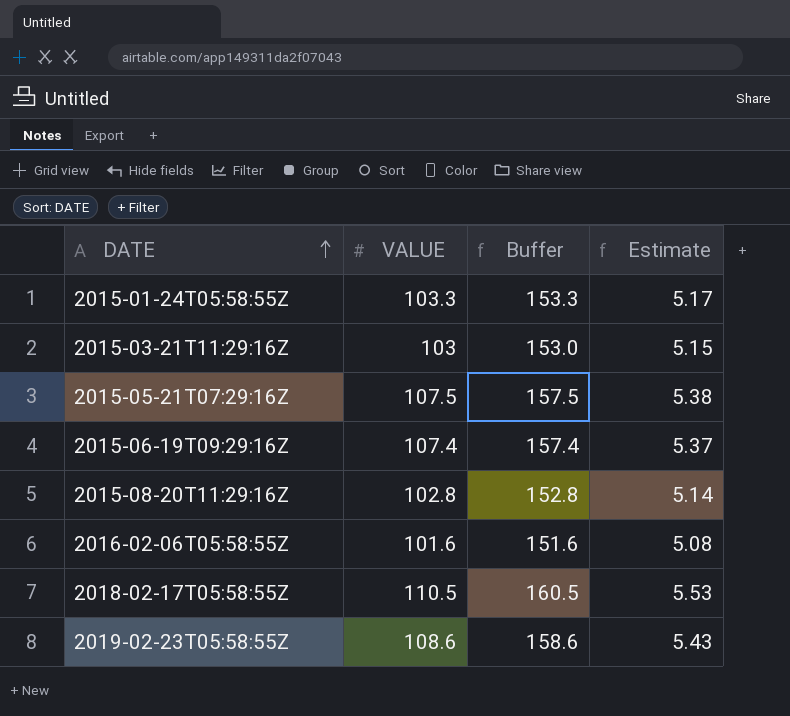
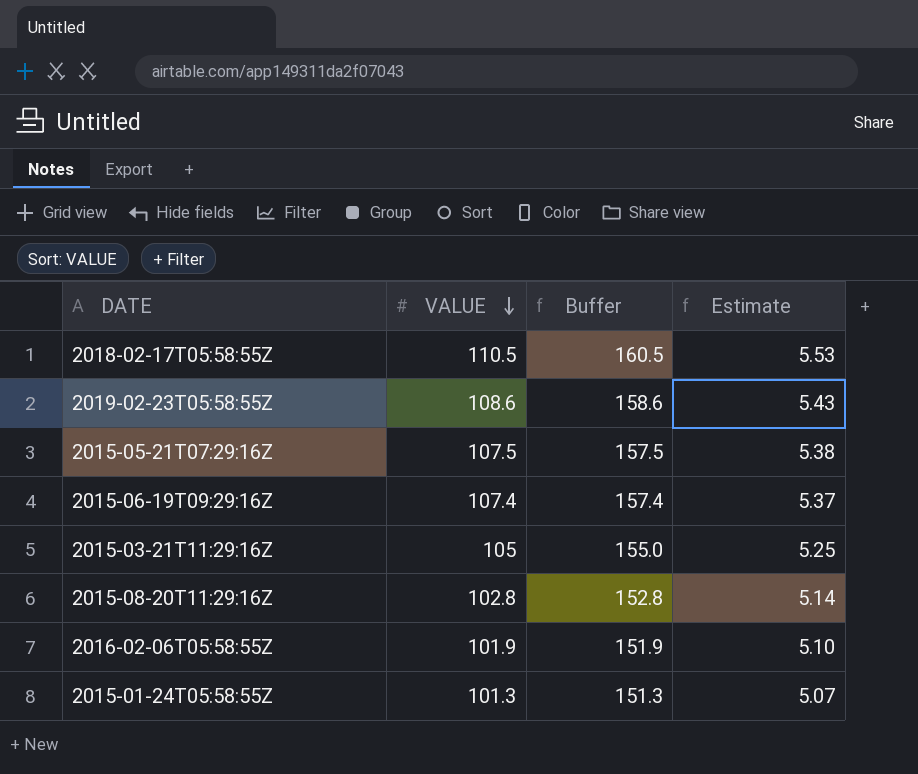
row order: DATE ascending -> VALUE descending
2015-03-21T11:29:16Z | VALUE: 103 -> 105
2015-03-21T11:29:16Z | Buffer: 153.0 -> 155.0
2015-03-21T11:29:16Z | Estimate: 5.15 -> 5.25
2016-02-06T05:58:55Z | VALUE: 101.6 -> 101.9
2016-02-06T05:58:55Z | Buffer: 151.6 -> 151.9
2016-02-06T05:58:55Z | Estimate: 5.08 -> 5.10
2015-01-24T05:58:55Z | VALUE: 103.3 -> 101.3
2015-01-24T05:58:55Z | Buffer: 153.3 -> 151.3
2015-01-24T05:58:55Z | Estimate: 5.17 -> 5.07

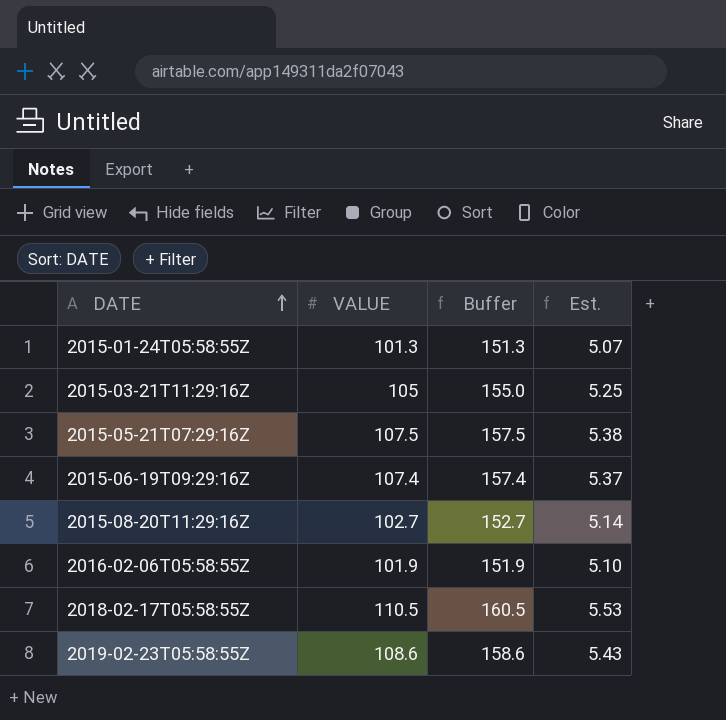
row order: VALUE descending -> DATE ascending
column name: Estimate -> Est.
2015-08-20T11:29:16Z | VALUE: 102.8 -> 102.7
2015-08-20T11:29:16Z | Buffer: 152.8 -> 152.7

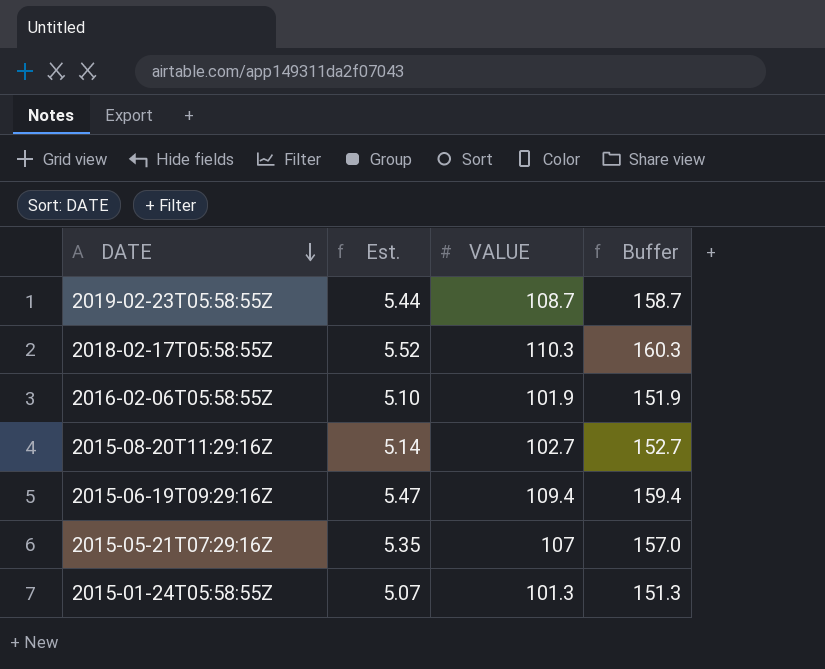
row order: DATE ascending -> DATE descending
column Est. | position: 4 -> 2
row 2015-03-21T11:29:16Z: 105 | 155.0 | 5.25 -> none
2019-02-23T05:58:55Z | Est.: 5.43 -> 5.44
2019-02-23T05:58:55Z | VALUE: 108.6 -> 108.7
2019-02-23T05:58:55Z | Buffer: 158.6 -> 158.7
2018-02-17T05:58:55Z | Est.: 5.53 -> 5.52
2018-02-17T05:58:55Z | VALUE: 110.5 -> 110.3
2018-02-17T05:58:55Z | Buffer: 160.5 -> 160.3
2015-06-19T09:29:16Z | Est.: 5.37 -> 5.47
2015-06-19T09:29:16Z | VALUE: 107.4 -> 109.4
2015-06-19T09:29:16Z | Buffer: 157.4 -> 159.4
2015-05-21T07:29:16Z | Est.: 5.38 -> 5.35
2015-05-21T07:29:16Z | VALUE: 107.5 -> 107
2015-05-21T07:29:16Z | Buffer: 157.5 -> 157.0

